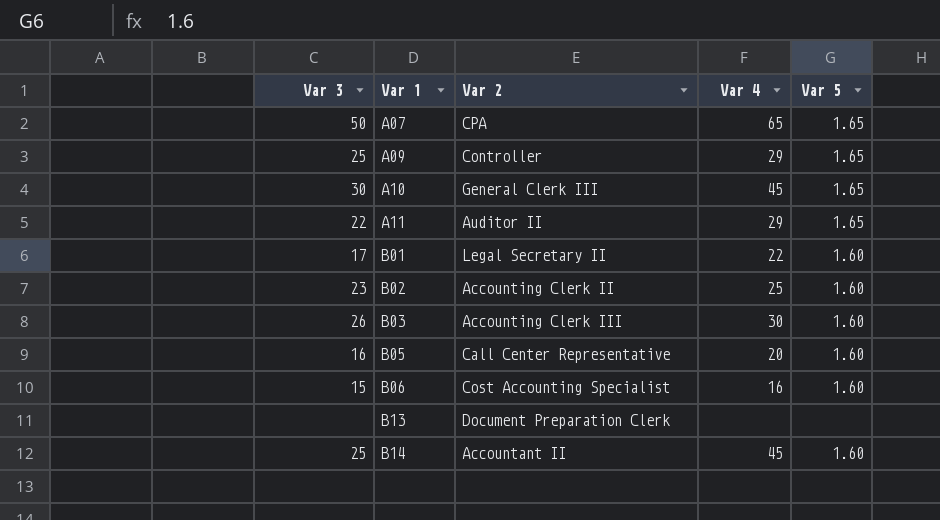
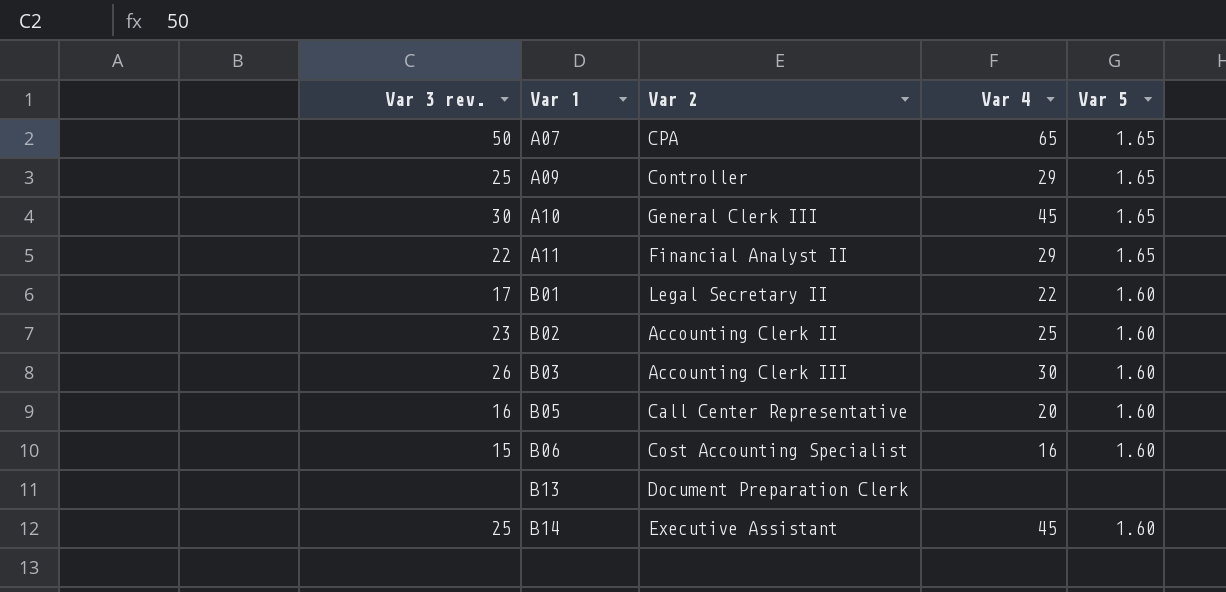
column name: Var 3 -> Var 3 rev.
A11 | Var 2: Auditor II -> Financial Analyst II
B14 | Var 2: Accountant II -> Executive Assistant

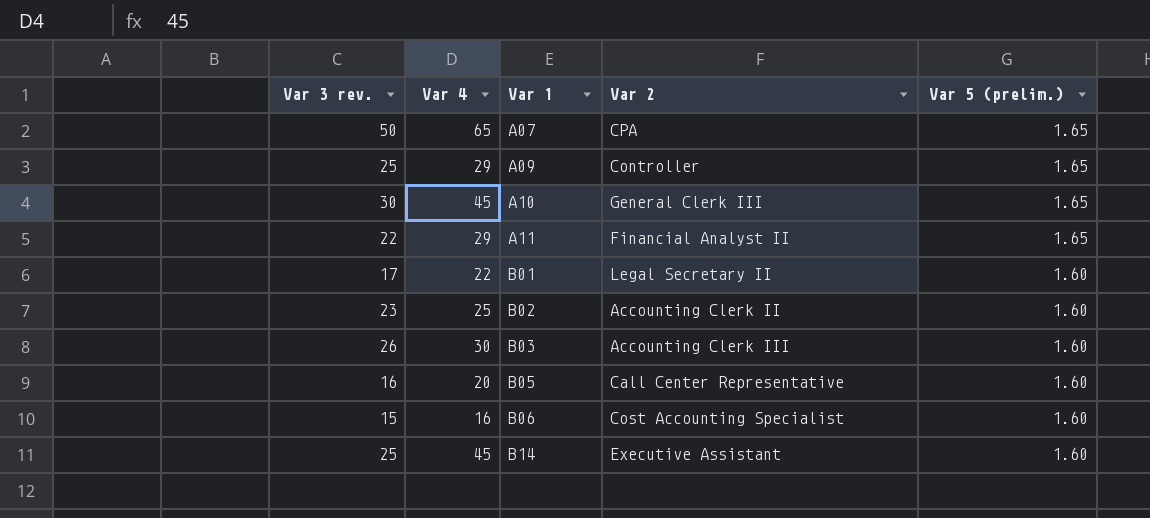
column Var 4 | position: 4 -> 2
column name: Var 5 -> Var 5 (prelim.)
row B13: none | Document Preparation Clerk | none | none -> none

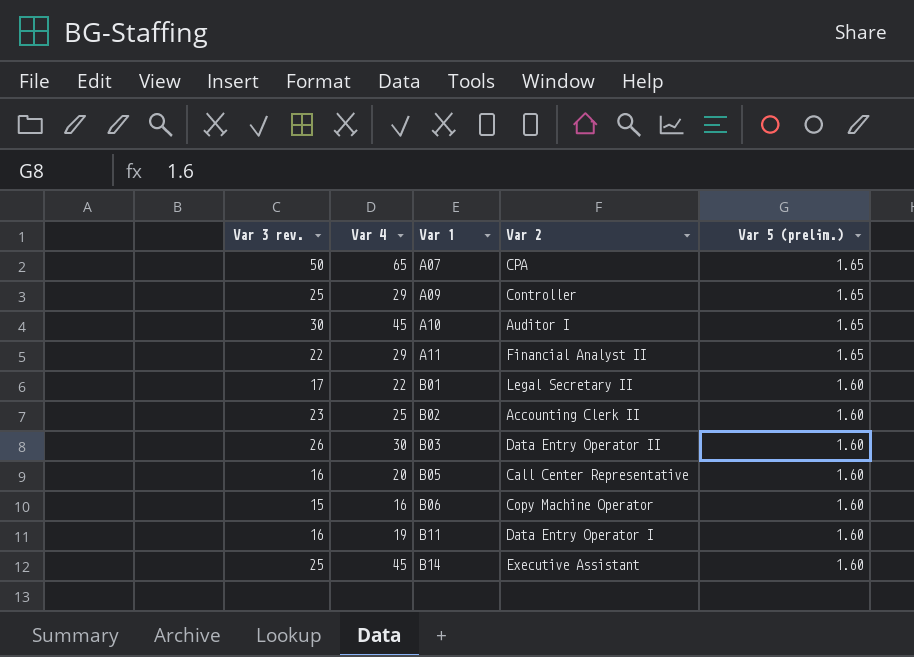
A10 | Var 2: General Clerk III -> Auditor I
B03 | Var 2: Accounting Clerk III -> Data Entry Operator II
B06 | Var 2: Cost Accounting Specialist -> Copy Machine Operator
row B11: none -> 16 | 19 | Data Entry Operator I | 1.60

